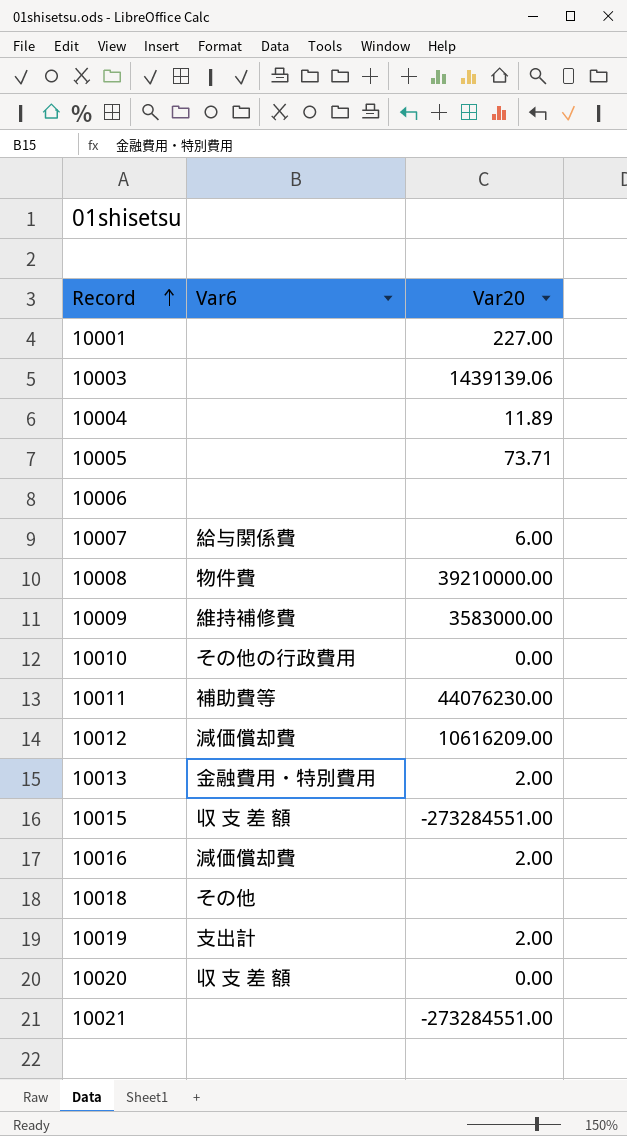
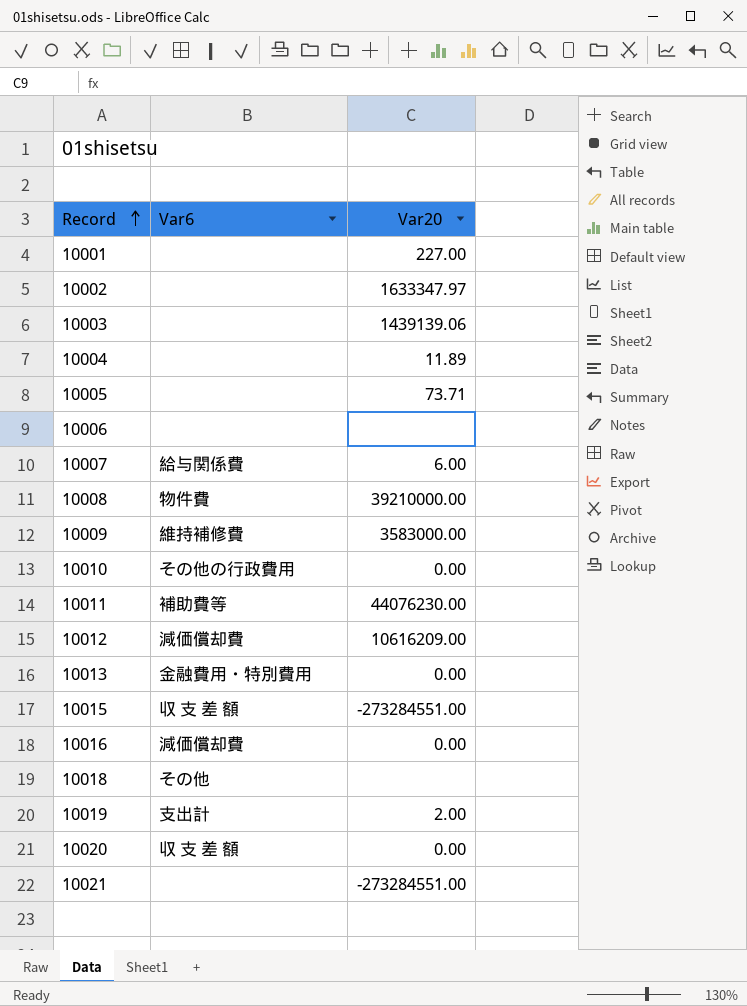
row 10002: none -> none | 1633347.97
10013 | Var20: 2.00 -> 0.00
10016 | Var20: 2.00 -> 0.00

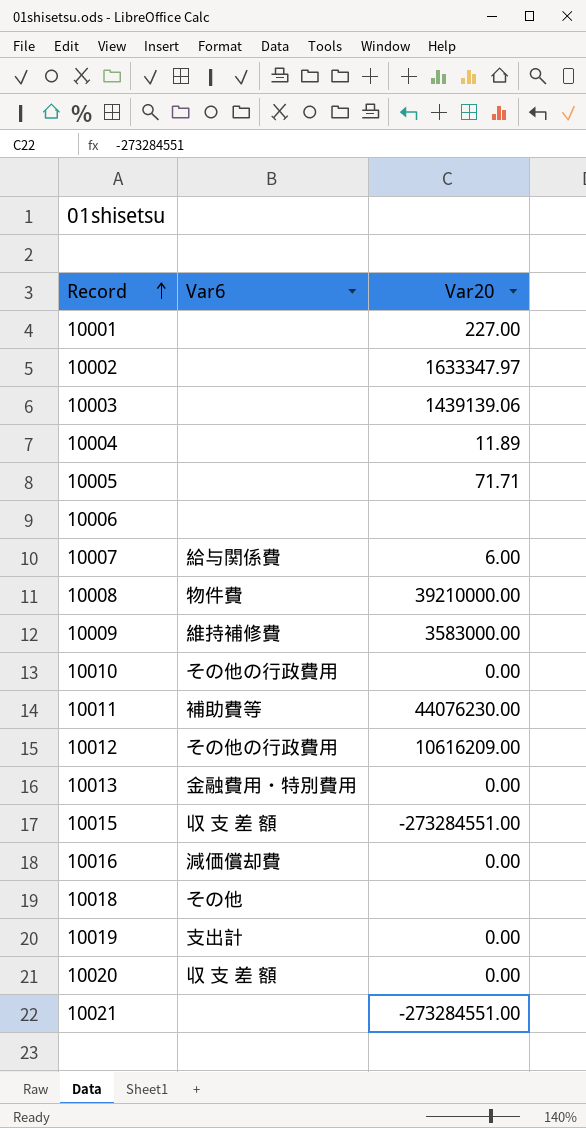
10005 | Var20: 73.71 -> 71.71
10012 | Var6: 減価償却費 -> その他の行政費用
10019 | Var20: 2.00 -> 0.00

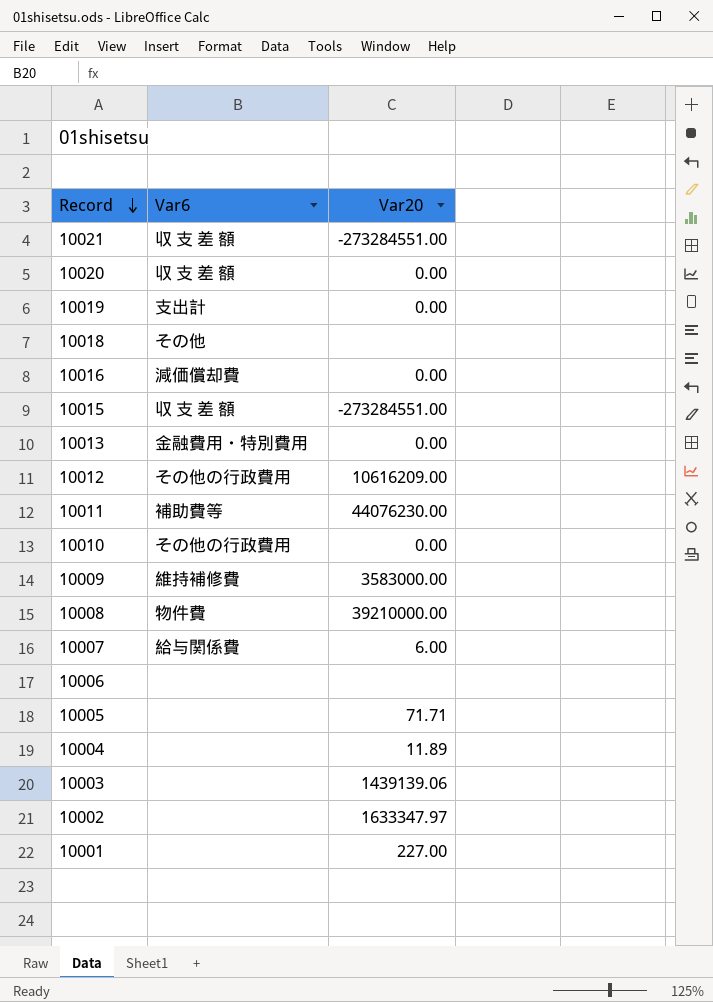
row order: Record ascending -> Record descending
10021 | Var6: none -> 収 支 差 額

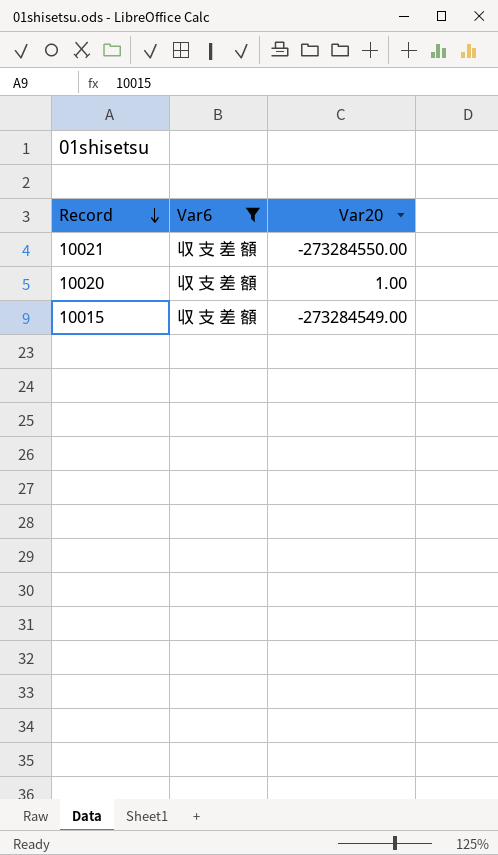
filter: none -> Var6 = 収 支 差 額
10021 | Var20: -273284551.00 -> -273284550.00
10020 | Var20: 0.00 -> 1.00
10015 | Var20: -273284551.00 -> -273284549.00

